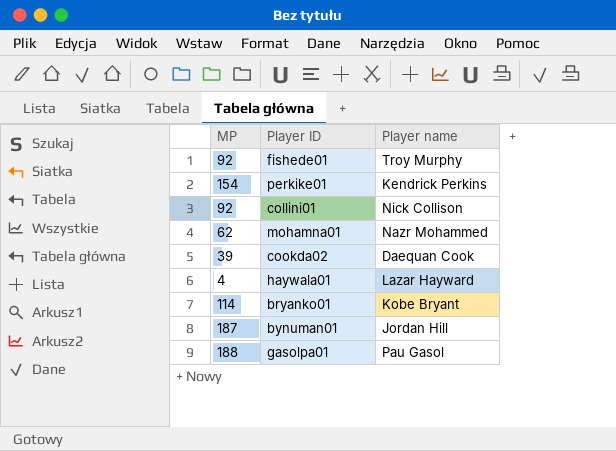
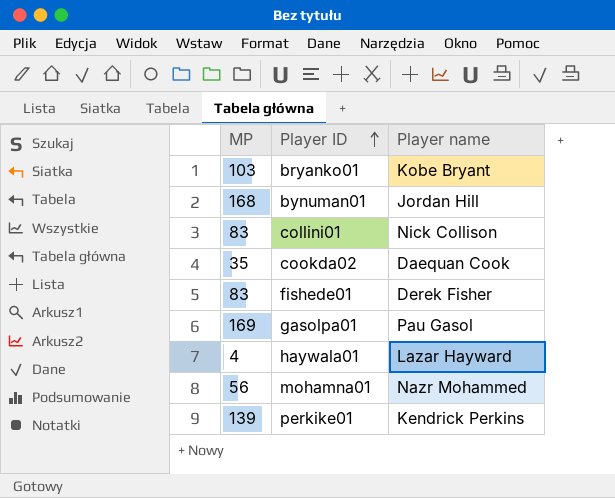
row order: none -> Player ID ascending
bryanko01 | MP: 114 -> 103
bynuman01 | MP: 187 -> 168
collini01 | MP: 92 -> 83
cookda02 | MP: 39 -> 35
fishede01 | MP: 92 -> 83
fishede01 | Player name: Troy Murphy -> Derek Fisher
gasolpa01 | MP: 188 -> 169
mohamna01 | MP: 62 -> 56
perkike01 | MP: 154 -> 139

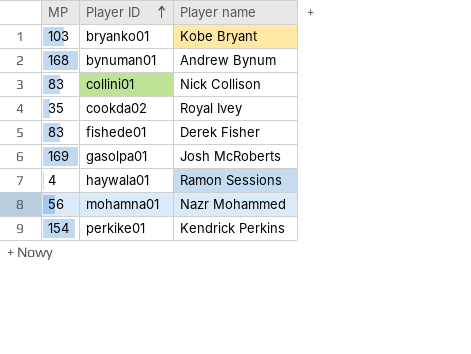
bynuman01 | Player name: Jordan Hill -> Andrew Bynum
cookda02 | Player name: Daequan Cook -> Royal Ivey
gasolpa01 | Player name: Pau Gasol -> Josh McRoberts
haywala01 | Player name: Lazar Hayward -> Ramon Sessions
perkike01 | MP: 139 -> 154

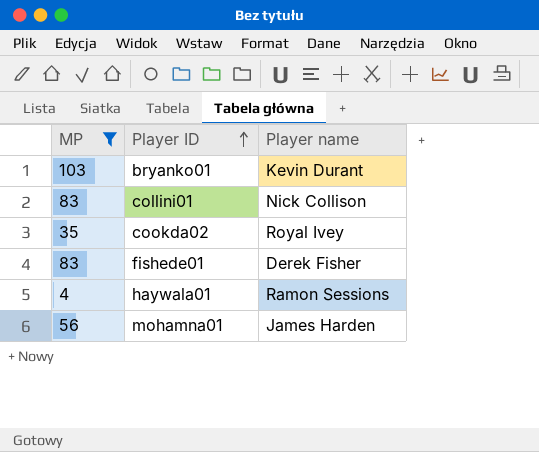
filter: none -> MP <= 103
bryanko01 | Player name: Kobe Bryant -> Kevin Durant
mohamna01 | Player name: Nazr Mohammed -> James Harden

